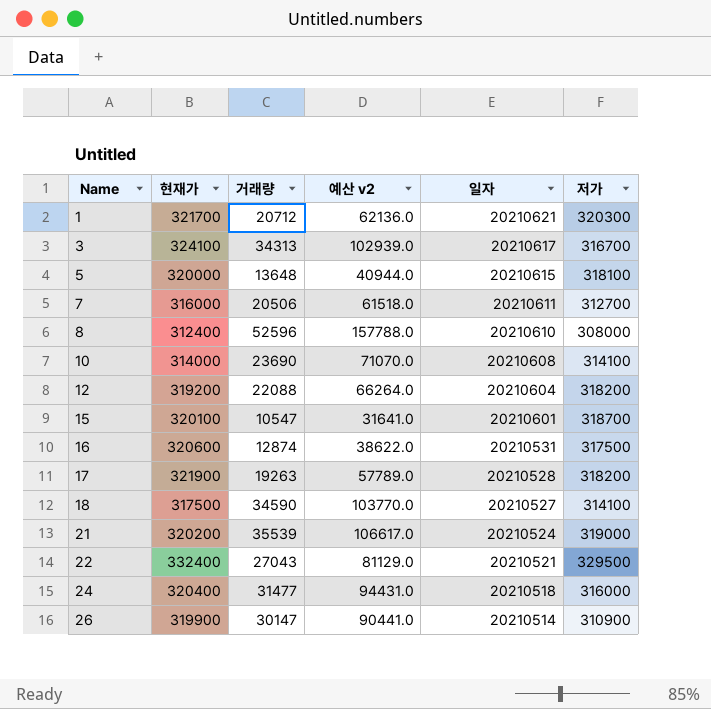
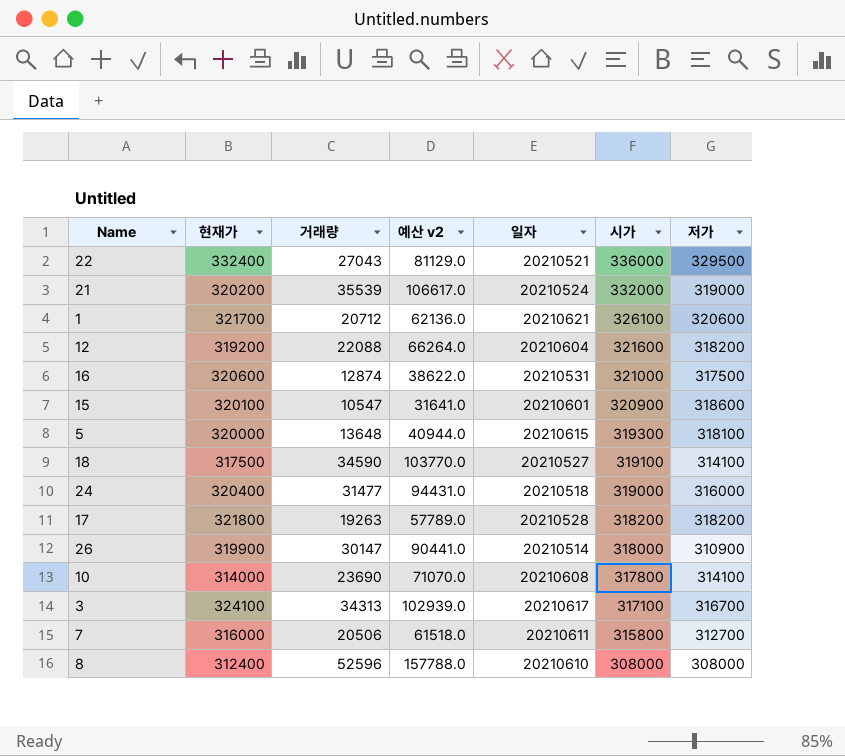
row order: Name ascending -> 시가 descending
column 시가 | position: none -> 6
1 | 저가: 320300 -> 320600
15 | 저가: 318700 -> 318600
17 | 현재가: 321900 -> 321800

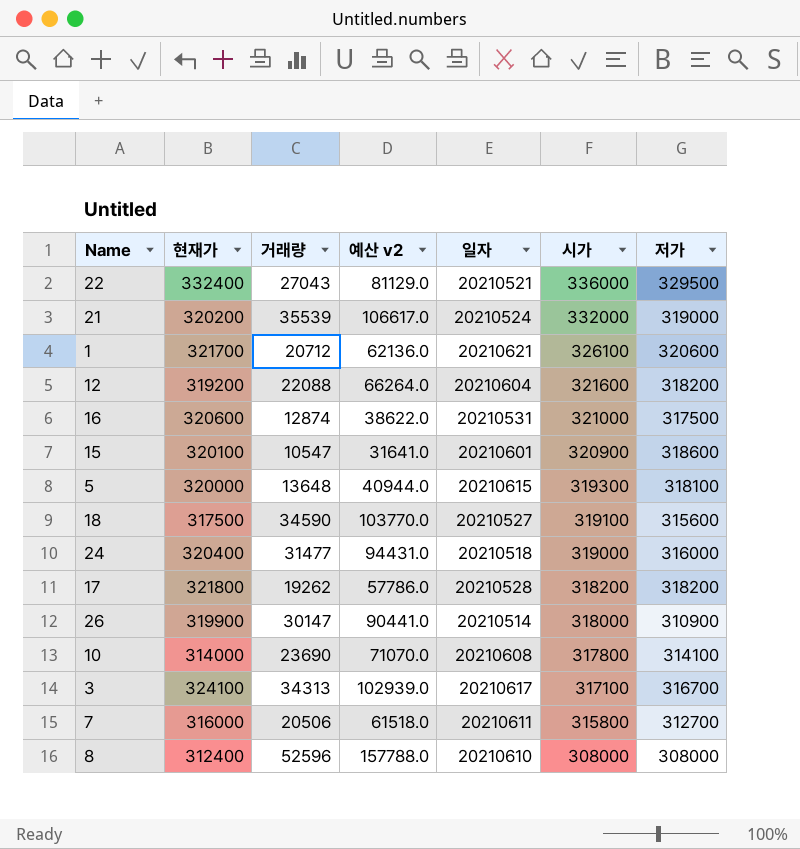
18 | 저가: 314100 -> 315600
17 | 거래량: 19263 -> 19262
17 | 예산 v2: 57789.0 -> 57786.0

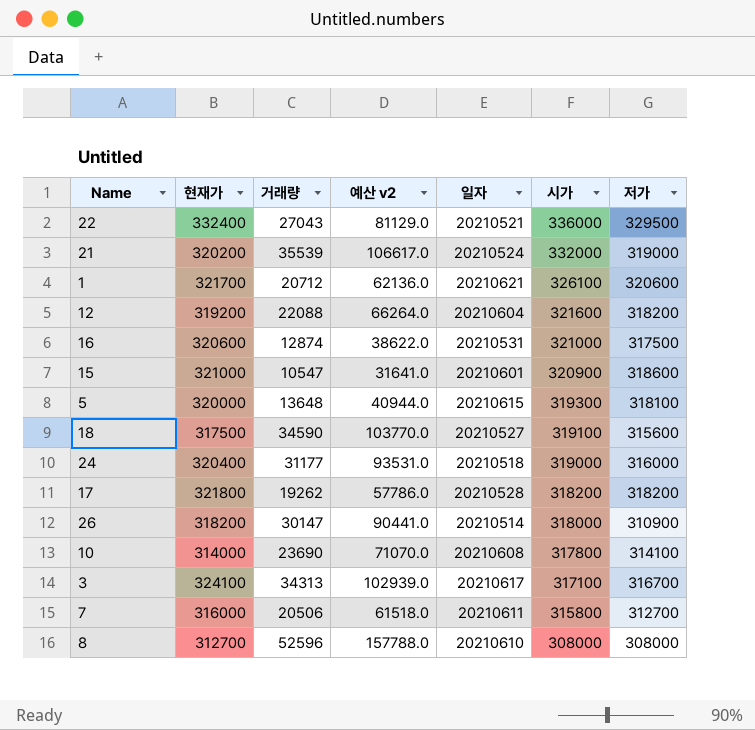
15 | 현재가: 320100 -> 321000
24 | 거래량: 31477 -> 31177
24 | 예산 v2: 94431.0 -> 93531.0
26 | 현재가: 319900 -> 318200
8 | 현재가: 312400 -> 312700

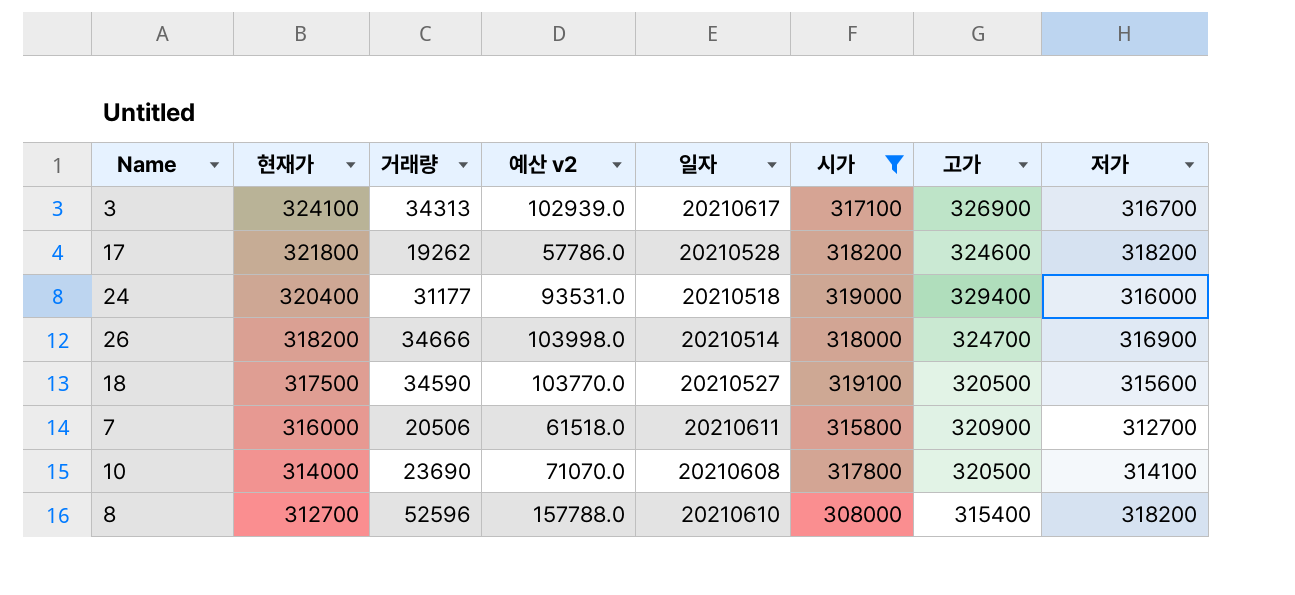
filter: none -> 시가 <= 319100
row order: 시가 descending -> 현재가 descending
column 고가 | position: none -> 7
26 | 거래량: 30147 -> 34666
26 | 예산 v2: 90441.0 -> 103998.0
26 | 저가: 310900 -> 316900
8 | 저가: 308000 -> 318200

